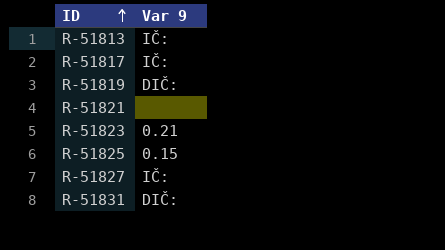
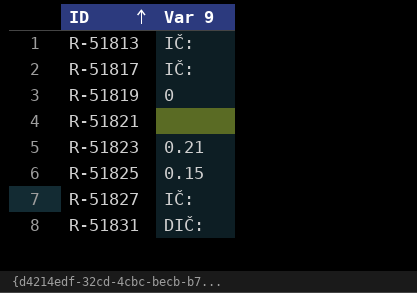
R-51819 | Var 9: DIČ: -> 0

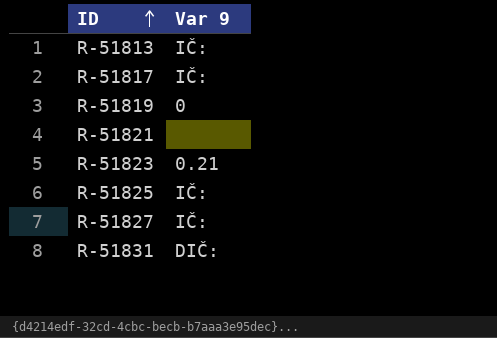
R-51825 | Var 9: 0.15 -> IČ:

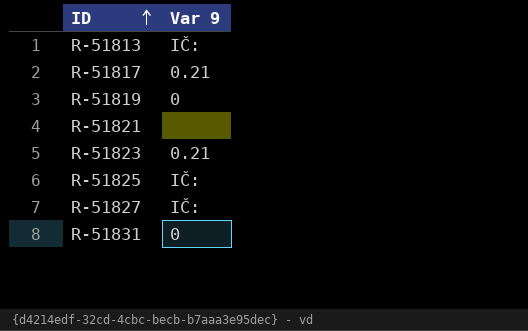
R-51817 | Var 9: IČ: -> 0.21
R-51831 | Var 9: DIČ: -> 0

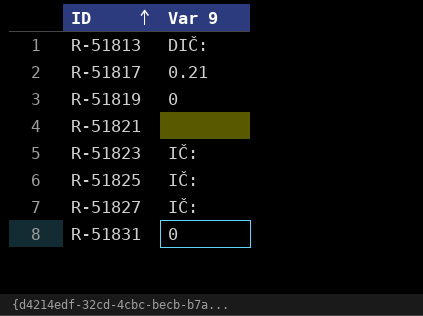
R-51813 | Var 9: IČ: -> DIČ:
R-51823 | Var 9: 0.21 -> IČ:

